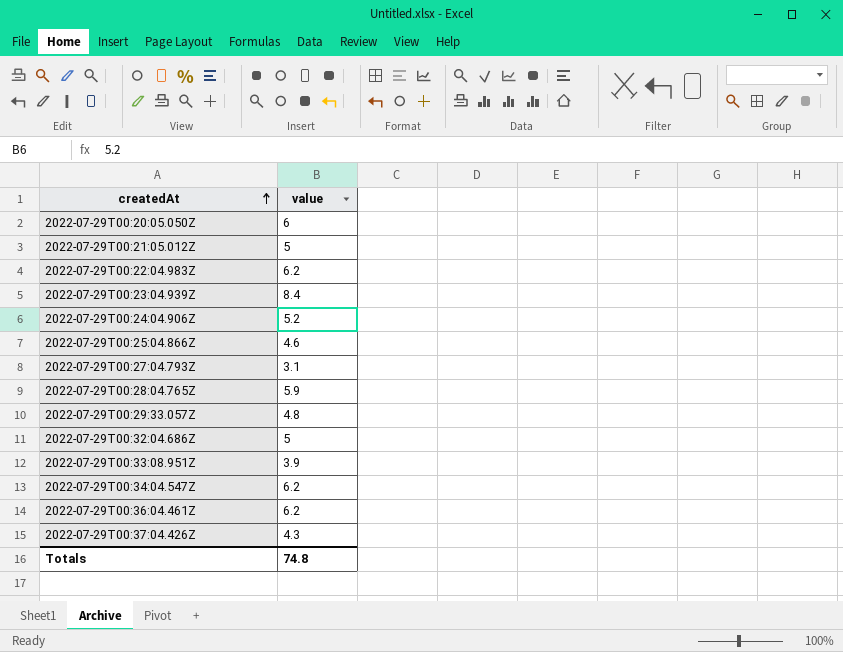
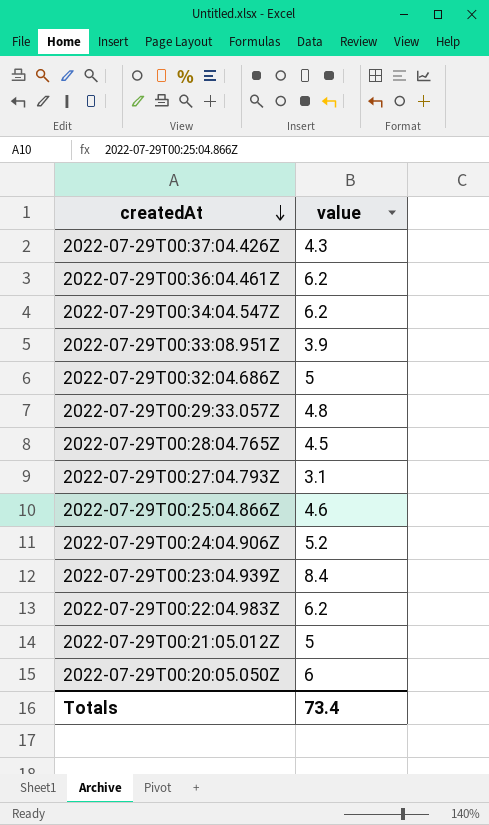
row order: createdAt ascending -> createdAt descending
2022-07-29T00:28:04.765Z | value: 5.9 -> 4.5
Totals | value: 74.8 -> 73.4

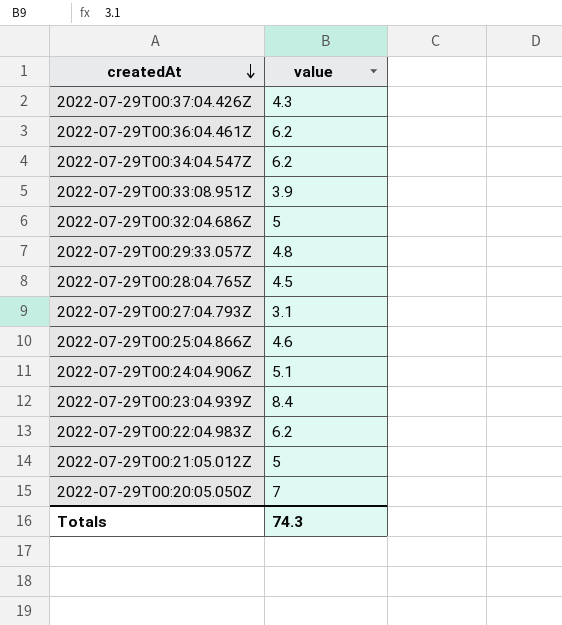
2022-07-29T00:24:04.906Z | value: 5.2 -> 5.1
2022-07-29T00:20:05.050Z | value: 6 -> 7
Totals | value: 73.4 -> 74.3

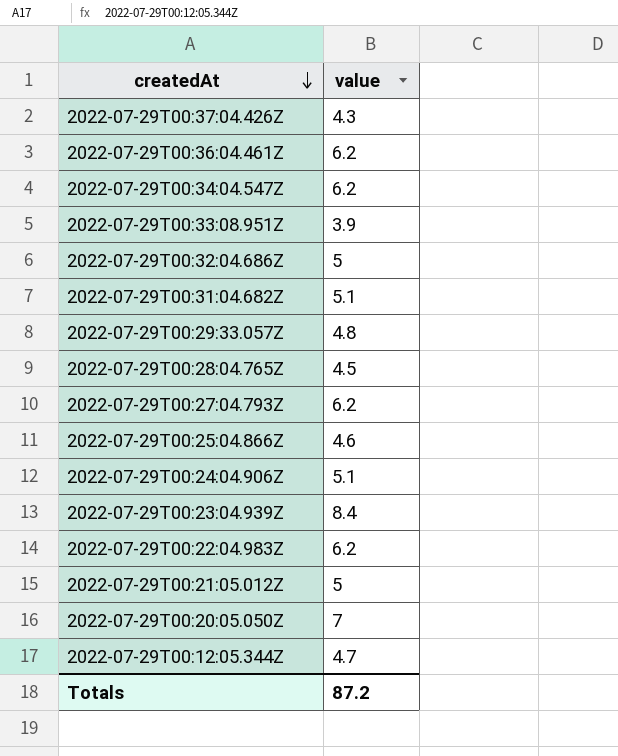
row 2022-07-29T00:31:04.682Z: none -> 5.1
2022-07-29T00:27:04.793Z | value: 3.1 -> 6.2
row 2022-07-29T00:12:05.344Z: none -> 4.7
Totals | value: 74.3 -> 87.2

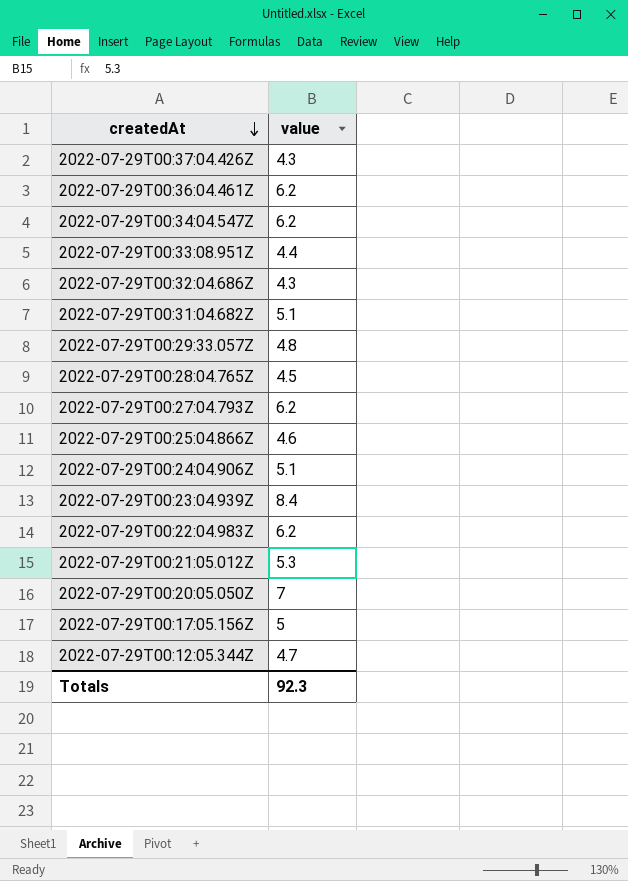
2022-07-29T00:33:08.951Z | value: 3.9 -> 4.4
2022-07-29T00:32:04.686Z | value: 5 -> 4.3
2022-07-29T00:21:05.012Z | value: 5 -> 5.3
row 2022-07-29T00:17:05.156Z: none -> 5
Totals | value: 87.2 -> 92.3

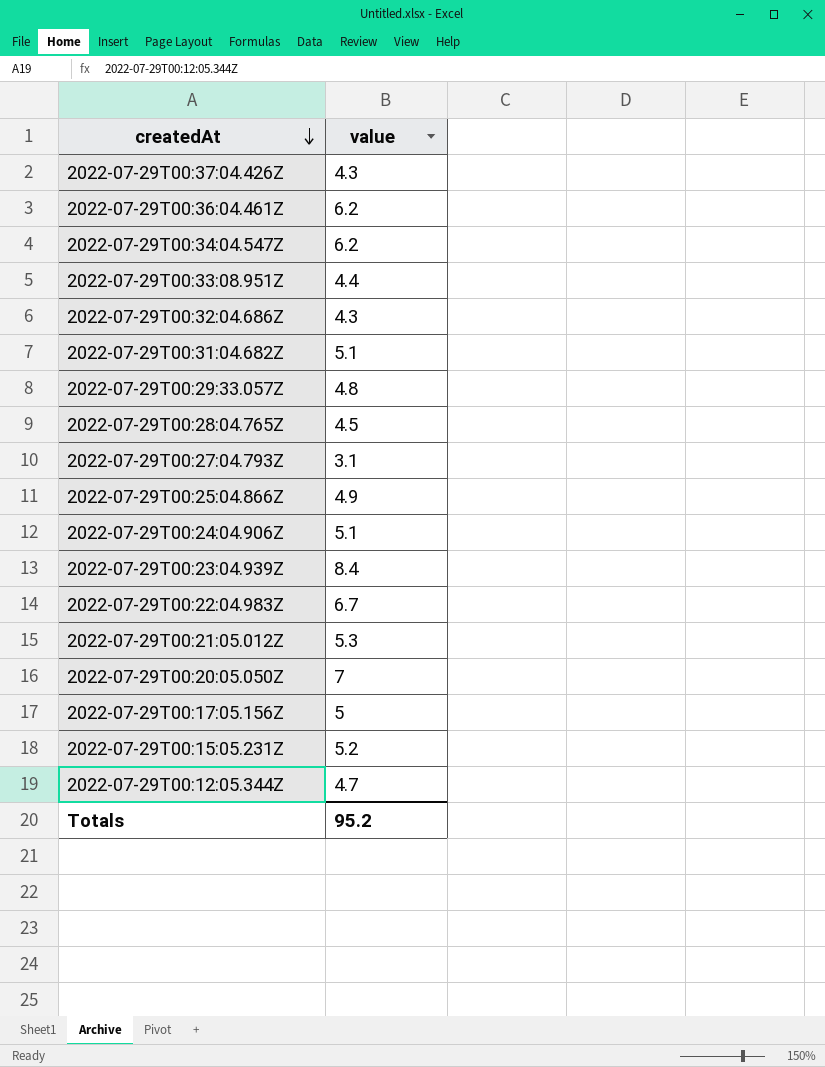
2022-07-29T00:27:04.793Z | value: 6.2 -> 3.1
2022-07-29T00:25:04.866Z | value: 4.6 -> 4.9
2022-07-29T00:22:04.983Z | value: 6.2 -> 6.7
row 2022-07-29T00:15:05.231Z: none -> 5.2
Totals | value: 92.3 -> 95.2

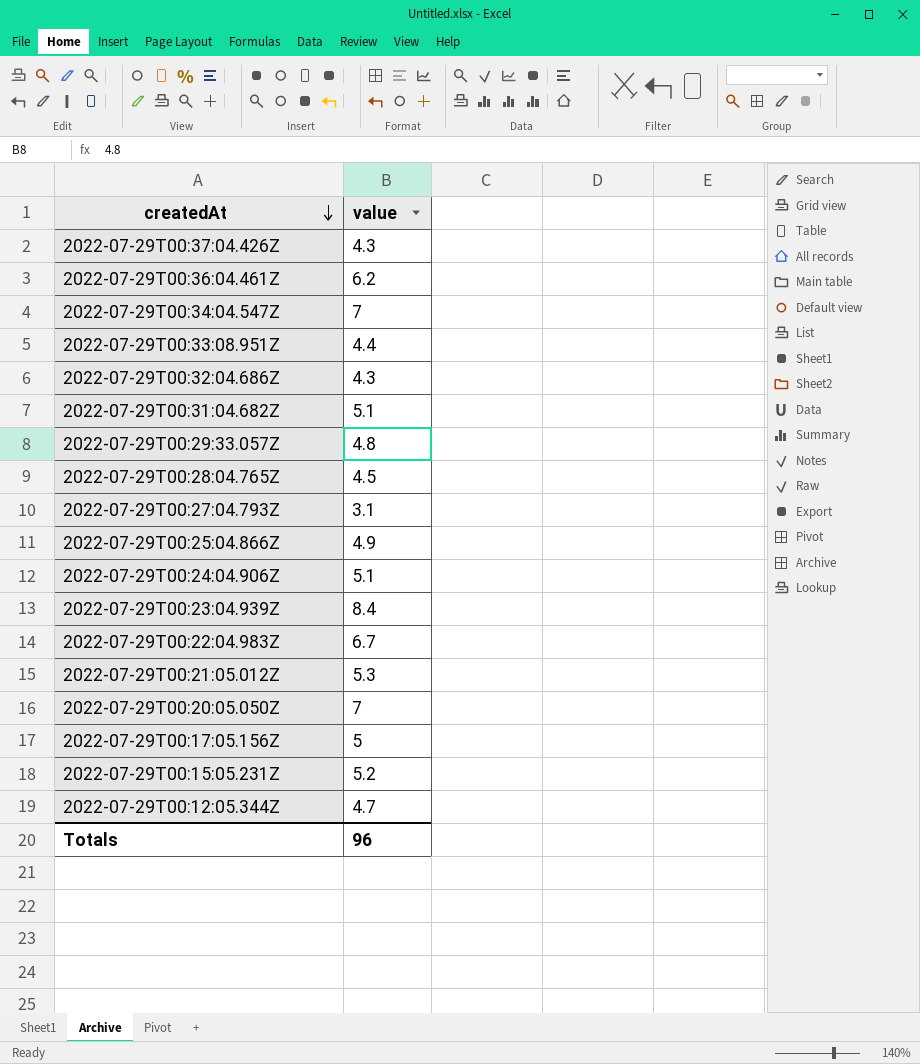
2022-07-29T00:34:04.547Z | value: 6.2 -> 7
Totals | value: 95.2 -> 96

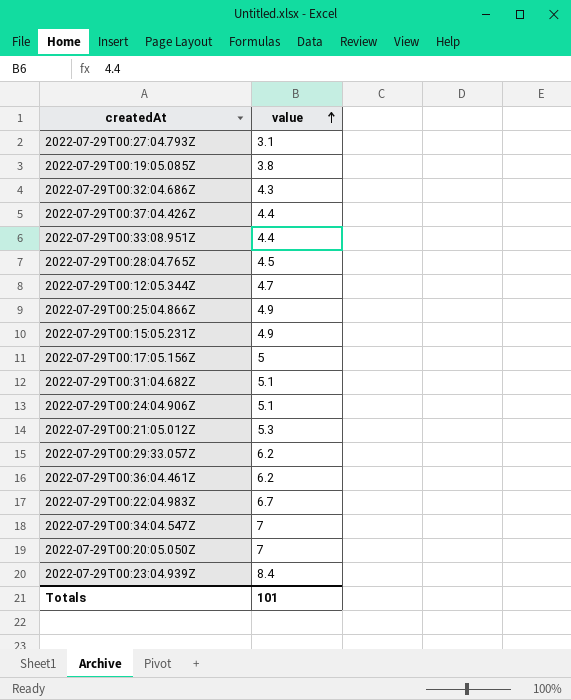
row order: createdAt descending -> value ascending
row 2022-07-29T00:19:05.085Z: none -> 3.8
2022-07-29T00:37:04.426Z | value: 4.3 -> 4.4
2022-07-29T00:15:05.231Z | value: 5.2 -> 4.9
2022-07-29T00:29:33.057Z | value: 4.8 -> 6.2
Totals | value: 96 -> 101

